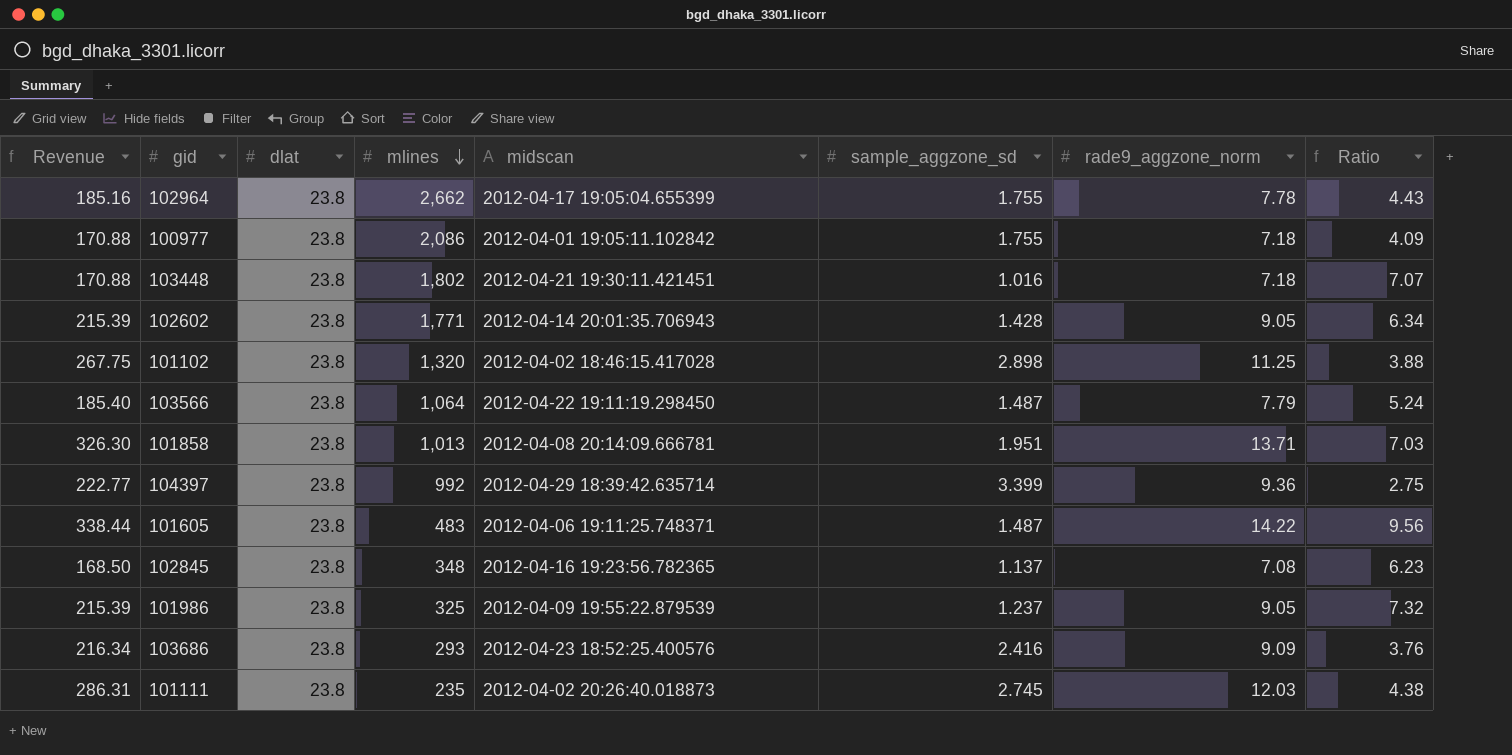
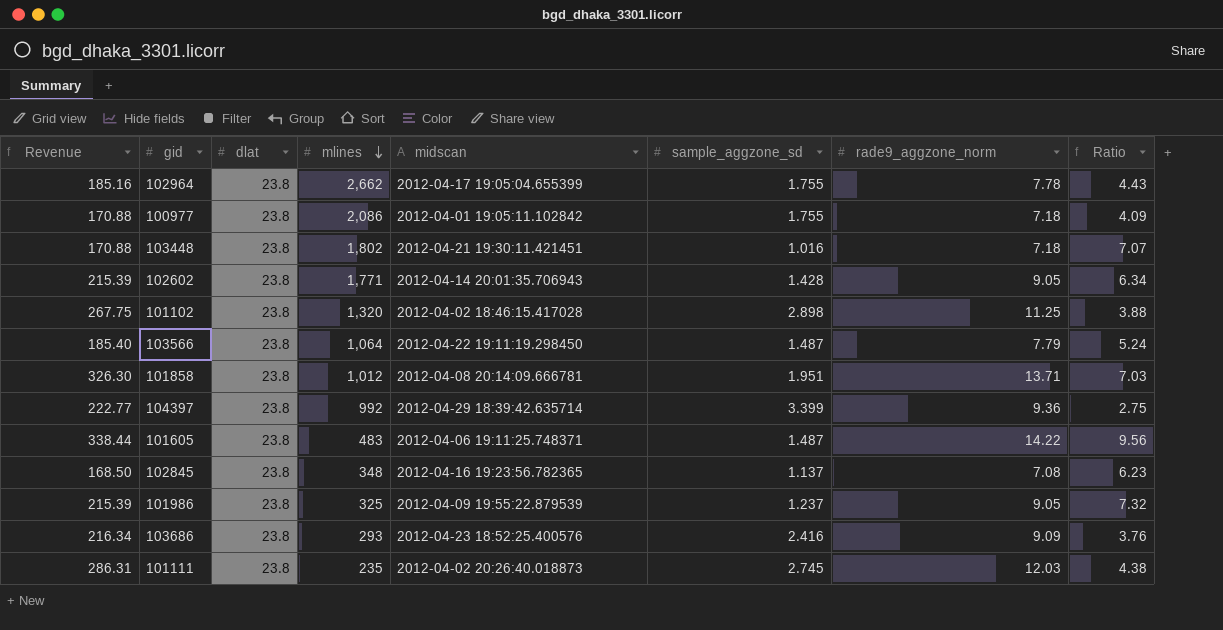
101858 | mlines: 1,013 -> 1,012

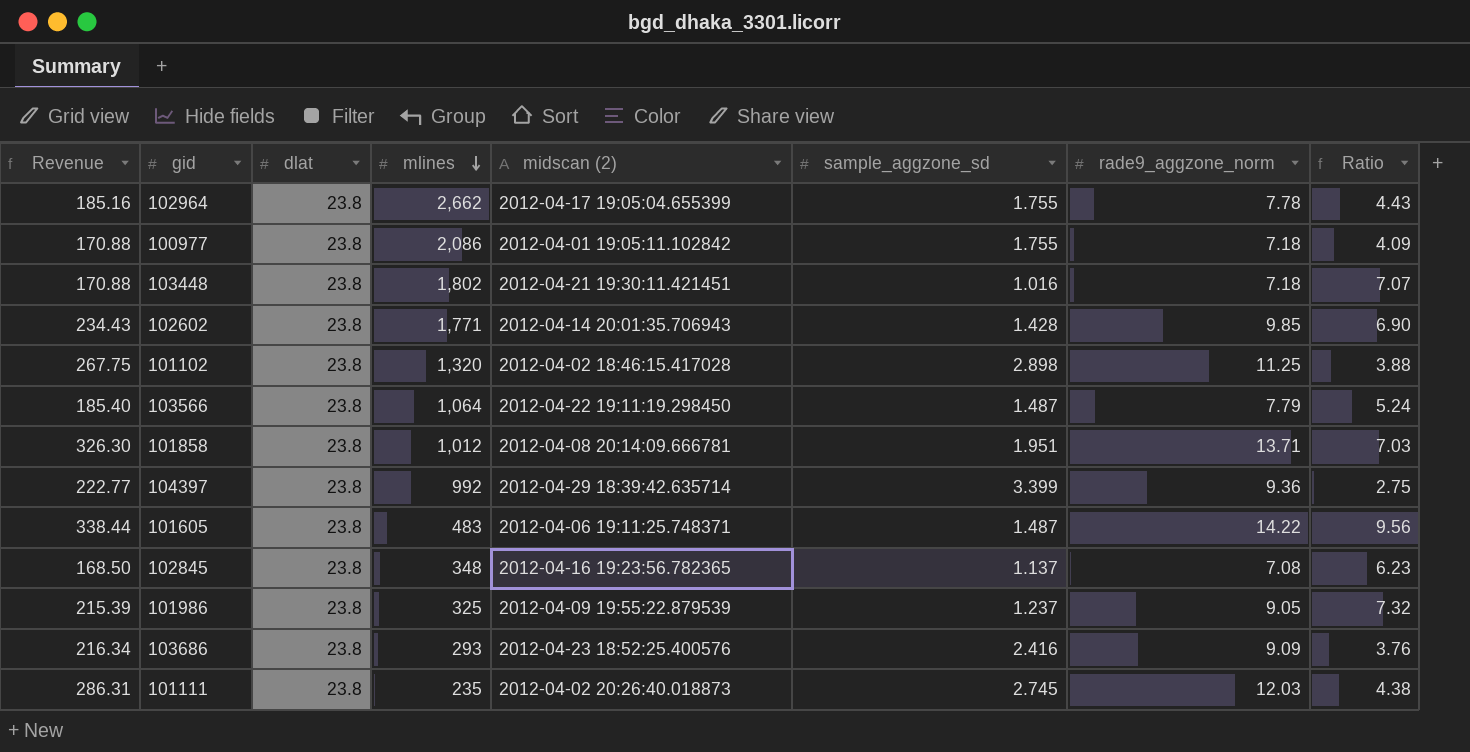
column name: midscan -> midscan (2)
102602 | Revenue: 215.39 -> 234.43
102602 | rade9_aggzone_norm: 9.05 -> 9.85
102602 | Ratio: 6.34 -> 6.90

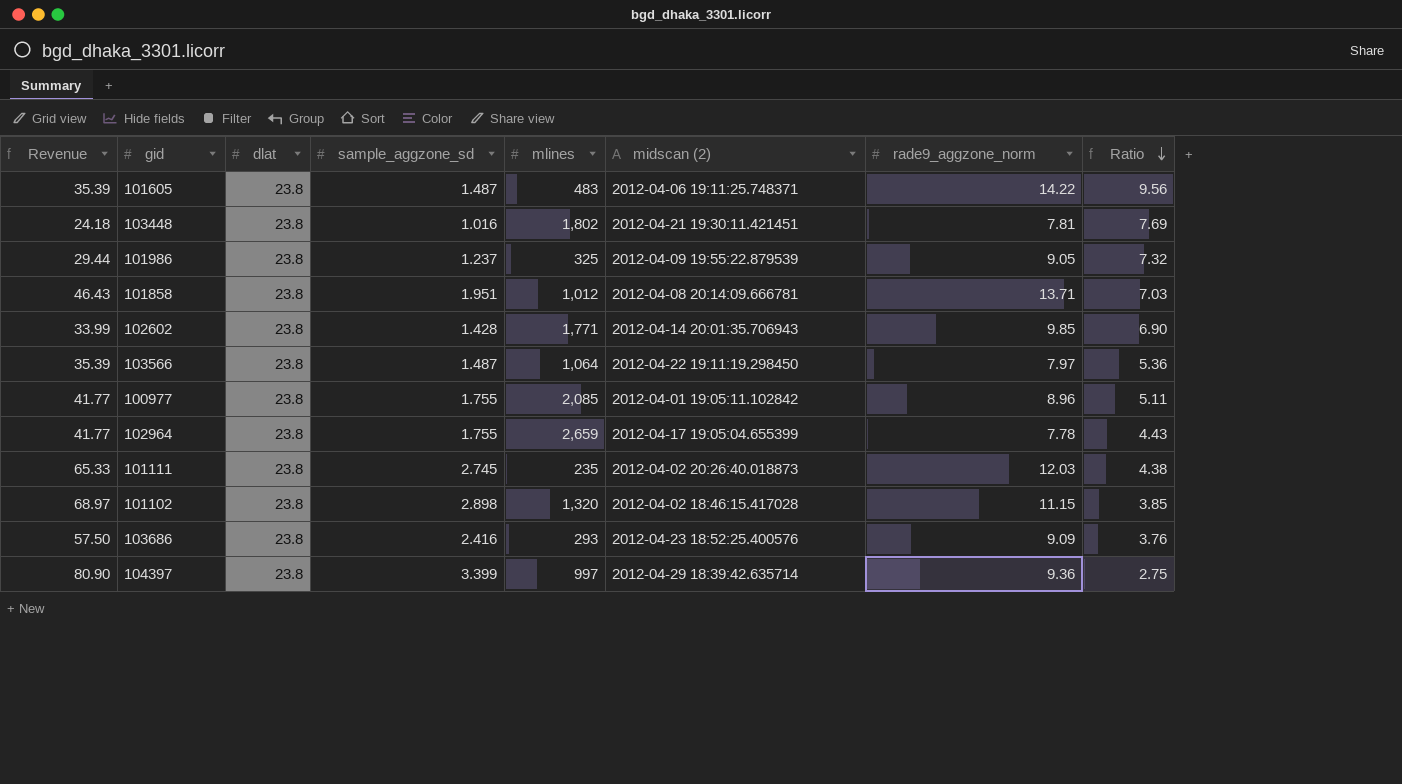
row order: mlines descending -> Ratio descending
column Revenue | formula: [dlat] * [rade9_aggzone_norm] -> [dlat] * [sample_aggzone_sd]
column sample_aggzone_sd | position: 6 -> 4
row 102845: 168.50 | 23.8 | 348 | 2012-04-16 19:23:56.782365 | 1.137 | 7.08 | 6.23 -> none
103448 | rade9_aggzone_norm: 7.18 -> 7.81
103448 | Ratio: 7.07 -> 7.69
103566 | rade9_aggzone_norm: 7.79 -> 7.97
103566 | Ratio: 5.24 -> 5.36
100977 | mlines: 2,086 -> 2,085
100977 | rade9_aggzone_norm: 7.18 -> 8.96
100977 | Ratio: 4.09 -> 5.11
102964 | mlines: 2,662 -> 2,659
101102 | rade9_aggzone_norm: 11.25 -> 11.15
101102 | Ratio: 3.88 -> 3.85
104397 | mlines: 992 -> 997

